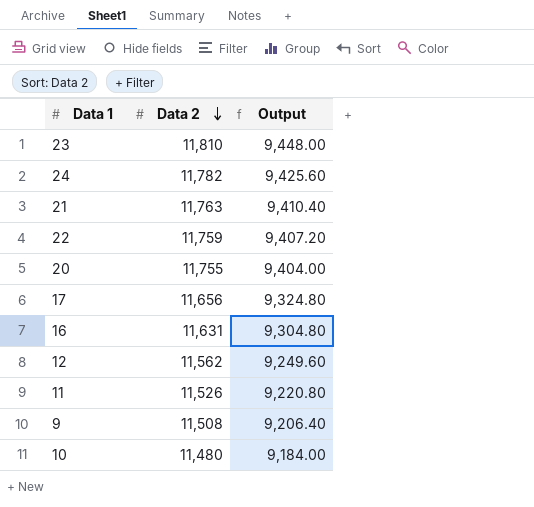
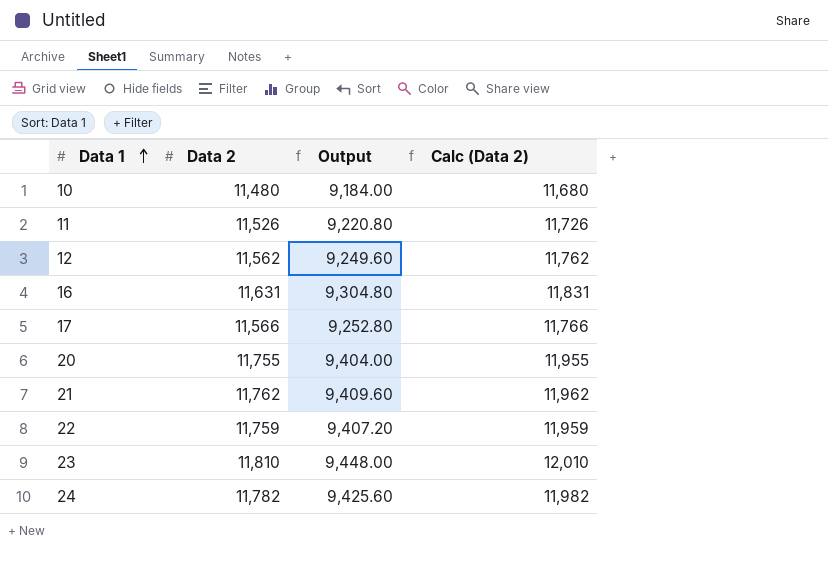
row order: Data 2 descending -> Data 1 ascending
column Calc (Data 2) | formula: none -> [Data 2] + 200
row 9: 11,508 | 9,206.40 -> none
17 | Data 2: 11,656 -> 11,566
17 | Output: 9,324.80 -> 9,252.80
21 | Data 2: 11,763 -> 11,762
21 | Output: 9,410.40 -> 9,409.60

